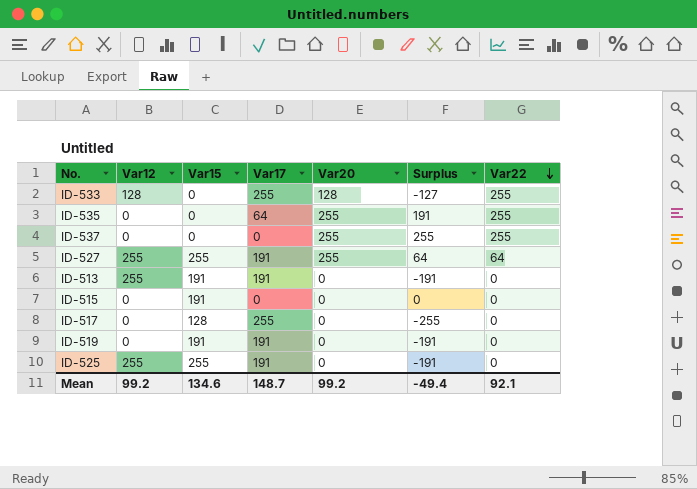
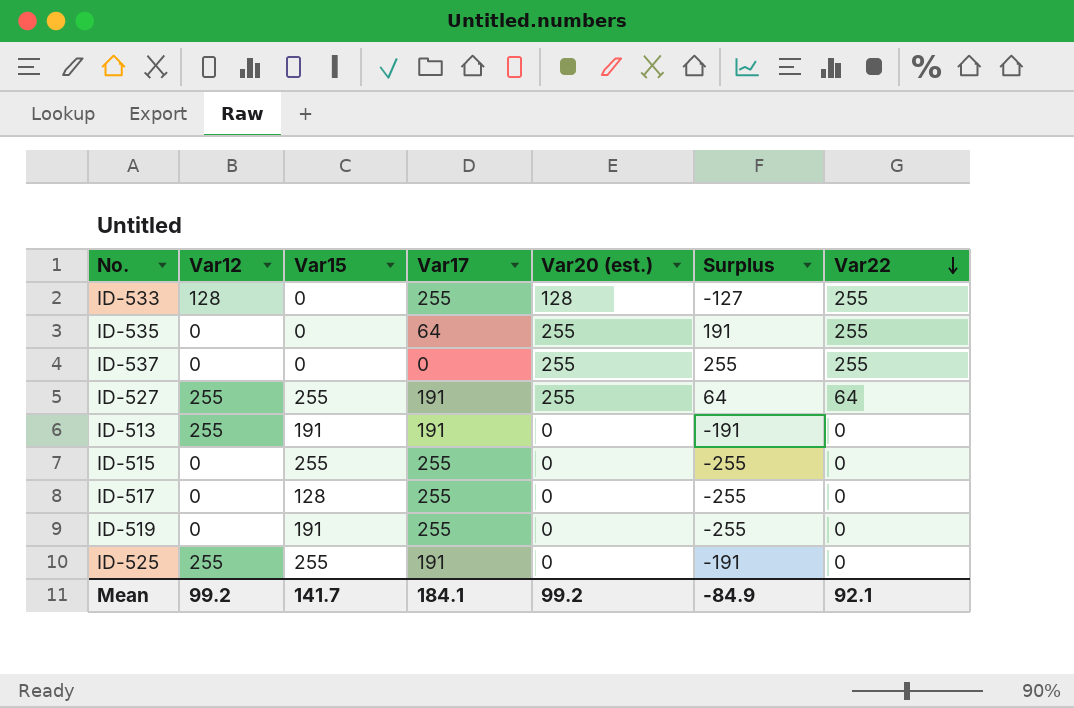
column name: Var20 -> Var20 (est.)
ID-515 | Var15: 191 -> 255
ID-515 | Var17: 0 -> 255
ID-515 | Surplus: 0 -> -255
ID-519 | Var17: 191 -> 255
ID-519 | Surplus: -191 -> -255
Mean | Var15: 134.6 -> 141.7
Mean | Var17: 148.7 -> 184.1
Mean | Surplus: -49.4 -> -84.9

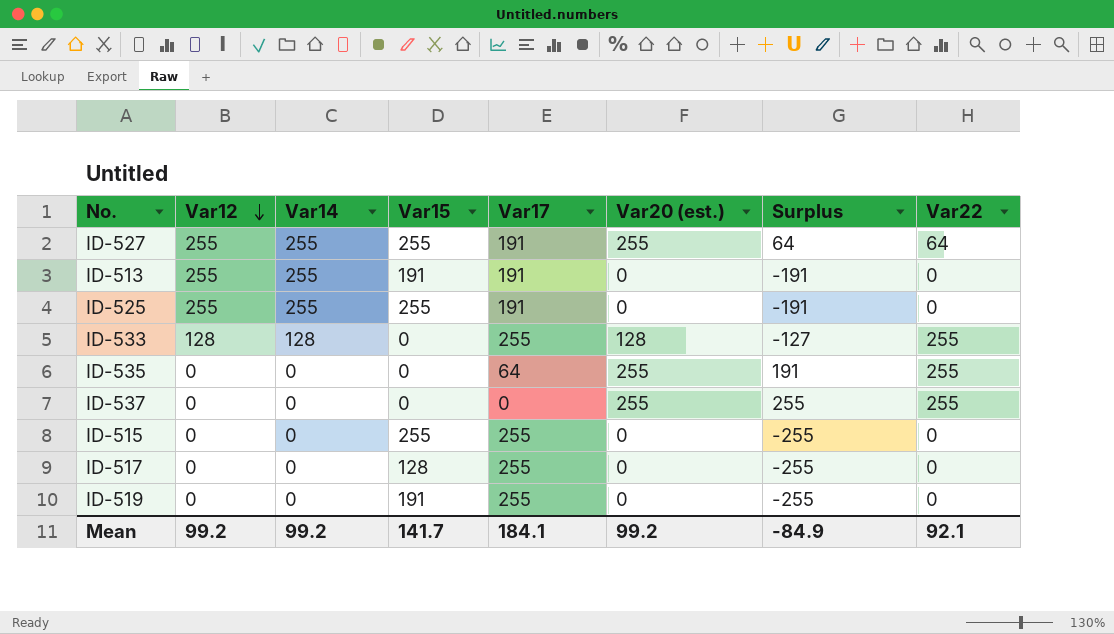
row order: Var22 descending -> Var12 descending
column Var14 | position: none -> 3

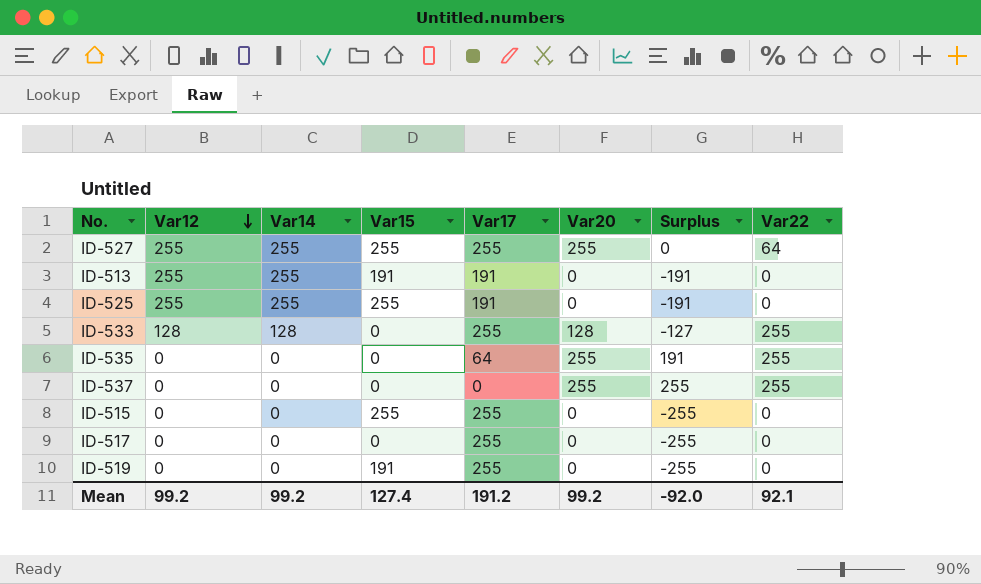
column name: Var20 (est.) -> Var20
ID-527 | Var17: 191 -> 255
ID-527 | Surplus: 64 -> 0
ID-517 | Var15: 128 -> 0
Mean | Var15: 141.7 -> 127.4
Mean | Var17: 184.1 -> 191.2
Mean | Surplus: -84.9 -> -92.0

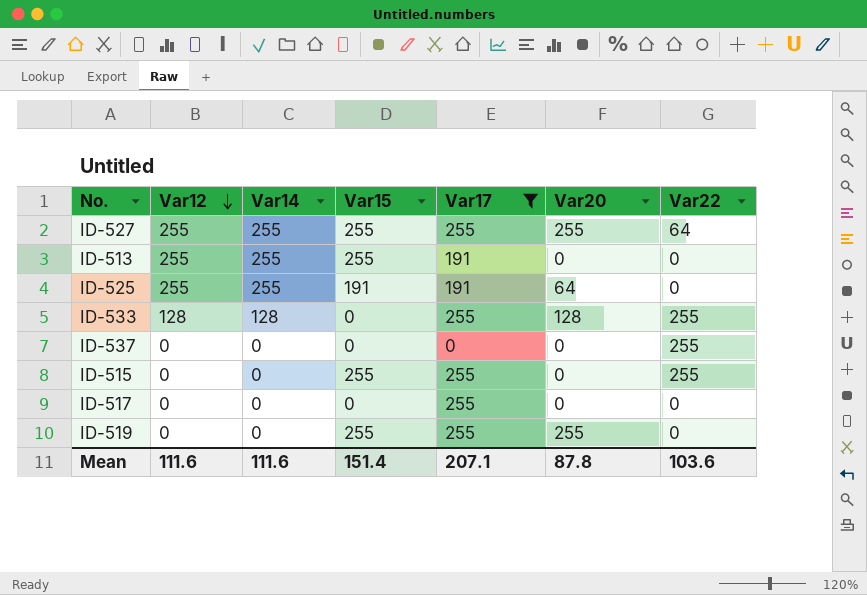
filter: none -> Var17 != 64
column Surplus | formula: [Var20] - [Var17] -> none
ID-513 | Var15: 191 -> 255
ID-525 | Var15: 255 -> 191
ID-525 | Var20: 0 -> 64
ID-537 | Var20: 255 -> 0
ID-515 | Var22: 0 -> 255
ID-519 | Var15: 191 -> 255
ID-519 | Var20: 0 -> 255
Mean | Var12: 99.2 -> 111.6
Mean | Var14: 99.2 -> 111.6
Mean | Var15: 127.4 -> 151.4
Mean | Var17: 191.2 -> 207.1
Mean | Var20: 99.2 -> 87.8
Mean | Var22: 92.1 -> 103.6

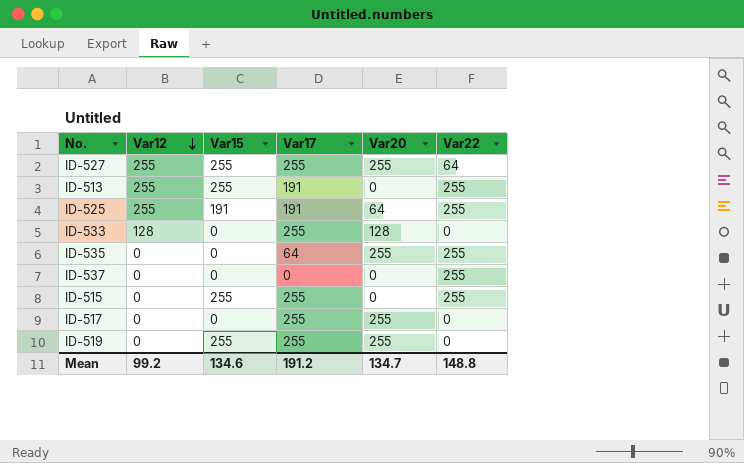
filter: Var17 != 64 -> none
column Var14 | position: 3 -> none
ID-513 | Var22: 0 -> 255
ID-525 | Var22: 0 -> 255
ID-533 | Var22: 255 -> 0
ID-517 | Var20: 0 -> 255
Mean | Var12: 111.6 -> 99.2
Mean | Var15: 151.4 -> 134.6
Mean | Var17: 207.1 -> 191.2
Mean | Var20: 87.8 -> 134.7
Mean | Var22: 103.6 -> 148.8

